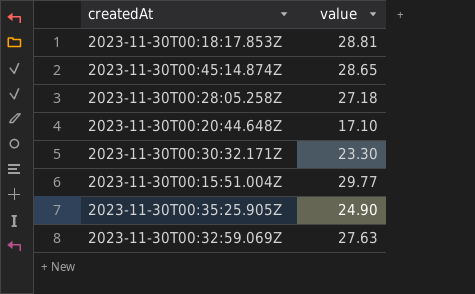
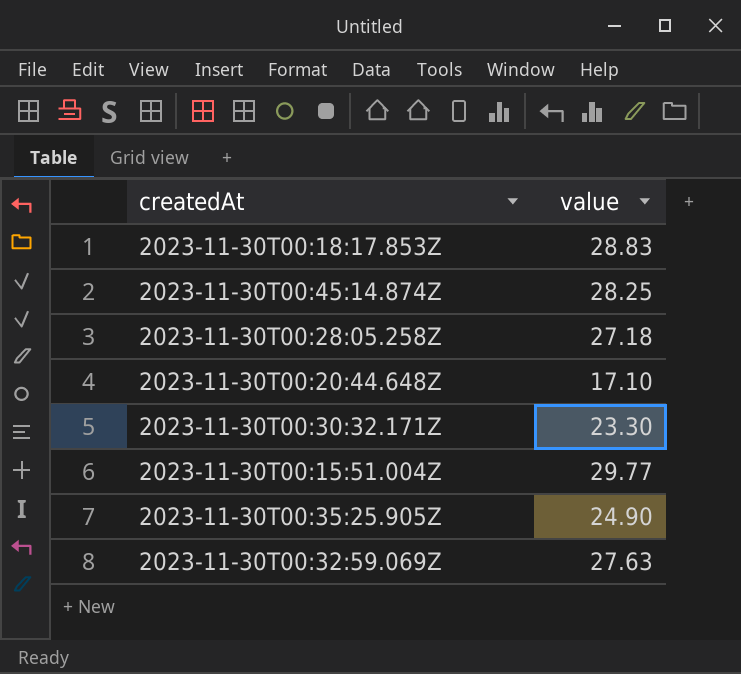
2023-11-30T00:18:17.853Z | value: 28.81 -> 28.83
2023-11-30T00:45:14.874Z | value: 28.65 -> 28.25

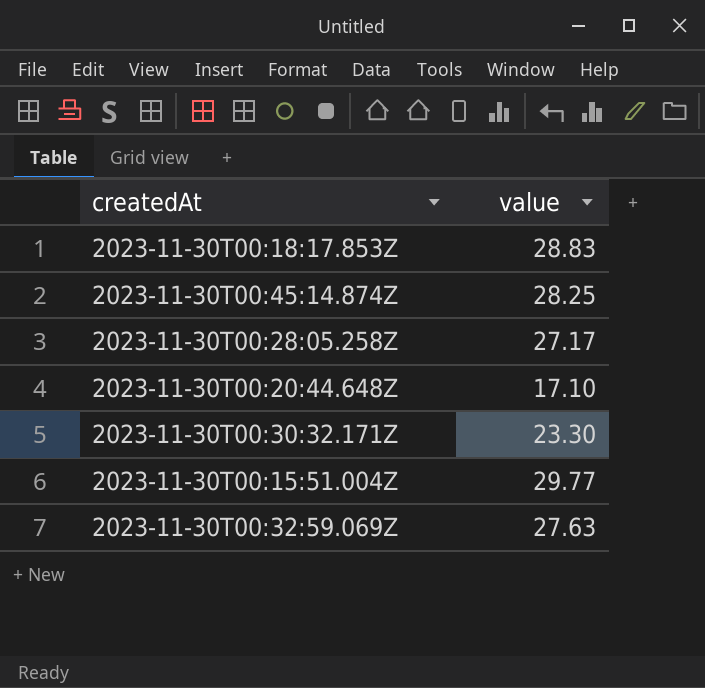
row 2023-11-30T00:35:25.905Z: 24.90 -> none
2023-11-30T00:28:05.258Z | value: 27.18 -> 27.17

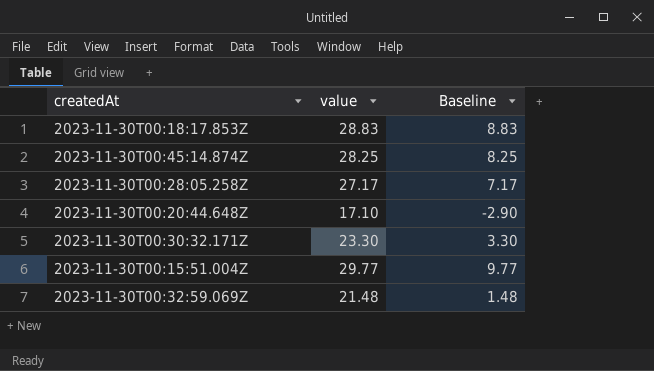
column Baseline | formula: none -> [value] - 20
2023-11-30T00:32:59.069Z | value: 27.63 -> 21.48

